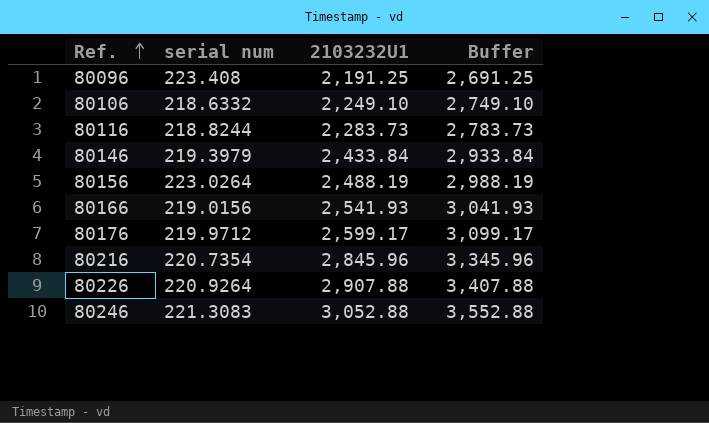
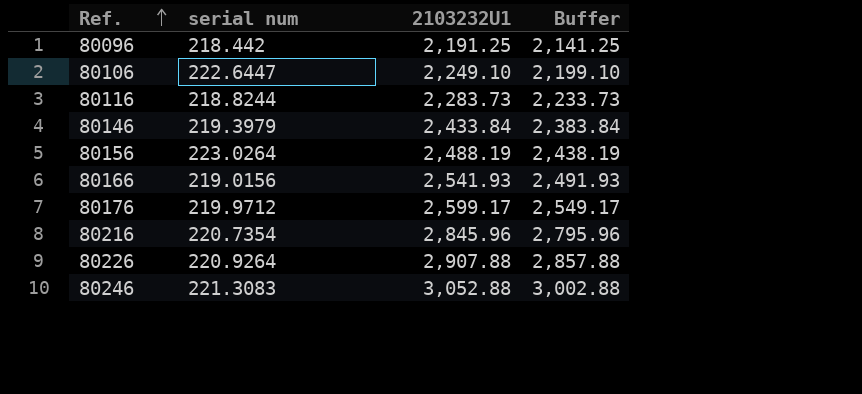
column Buffer | formula: [2103232U1] + 500 -> [2103232U1] - 50
80096 | serial num: 223.408 -> 218.442
80106 | serial num: 218.6332 -> 222.6447

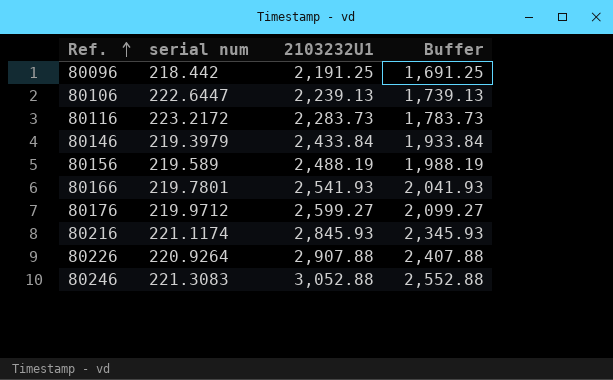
column Buffer | formula: [2103232U1] - 50 -> [2103232U1] - 500
80106 | 2103232U1: 2,249.10 -> 2,239.13
80116 | serial num: 218.8244 -> 223.2172
80156 | serial num: 223.0264 -> 219.589
80166 | serial num: 219.0156 -> 219.7801
80176 | 2103232U1: 2,599.17 -> 2,599.27
80216 | serial num: 220.7354 -> 221.1174
80216 | 2103232U1: 2,845.96 -> 2,845.93

